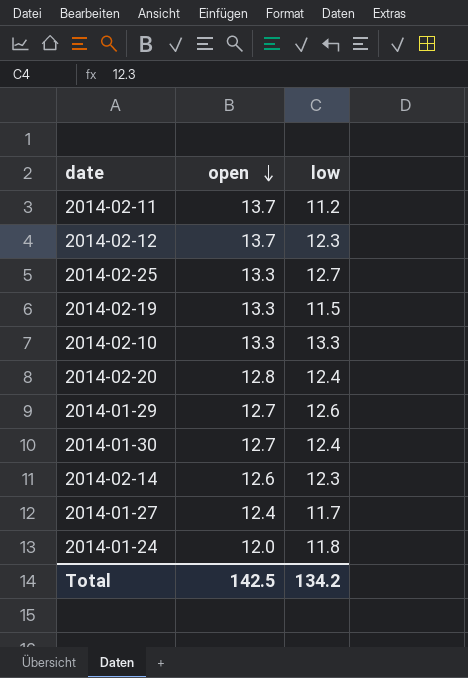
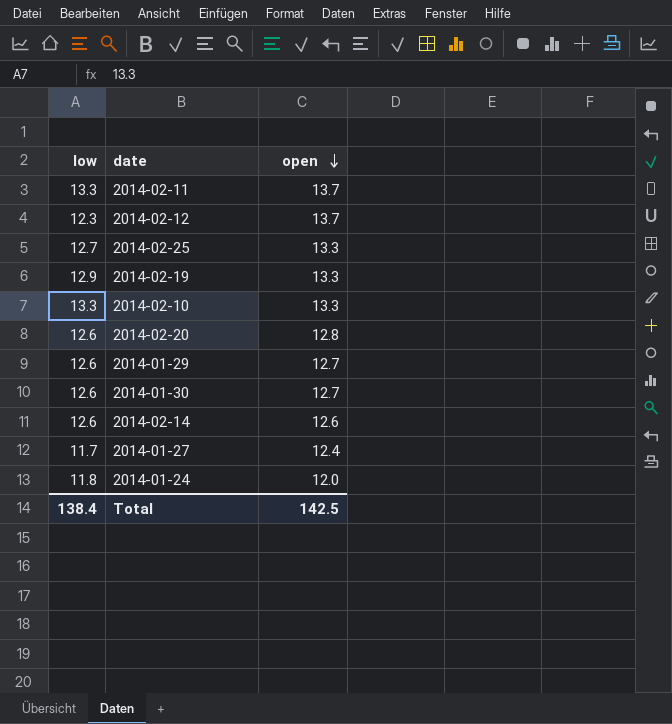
column low | position: 3 -> 1
2014-02-11 | low: 11.2 -> 13.3
2014-02-19 | low: 11.5 -> 12.9
2014-02-20 | low: 12.4 -> 12.6
2014-01-30 | low: 12.4 -> 12.6
2014-02-14 | low: 12.3 -> 12.6
Total | low: 134.2 -> 138.4

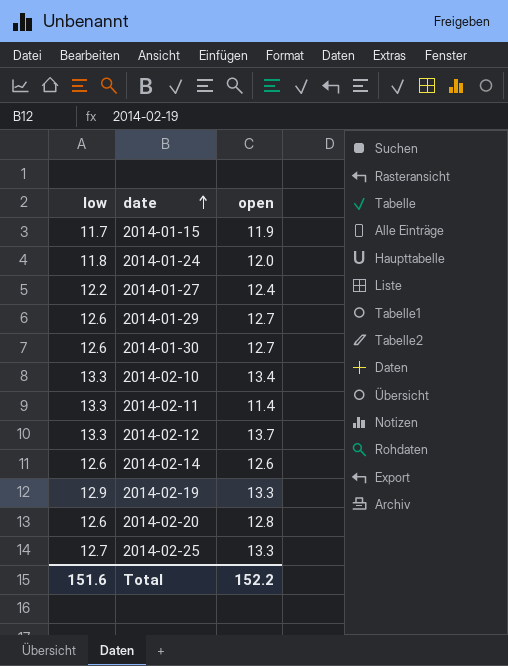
row order: open descending -> date ascending
row 2014-01-15: none -> 11.7 | 11.9
2014-01-27 | low: 11.7 -> 12.2
2014-02-10 | open: 13.3 -> 13.4
2014-02-11 | open: 13.7 -> 11.4
2014-02-12 | low: 12.3 -> 13.3
Total | low: 138.4 -> 151.6
Total | open: 142.5 -> 152.2

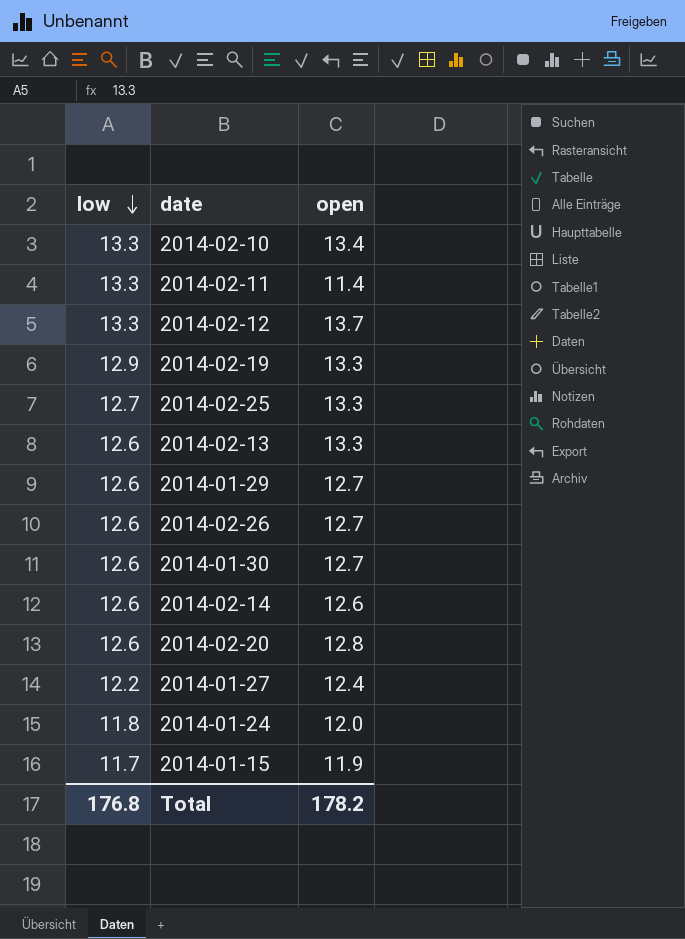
row order: date ascending -> low descending
row 2014-02-13: none -> 12.6 | 13.3
row 2014-02-26: none -> 12.6 | 12.7
Total | low: 151.6 -> 176.8
Total | open: 152.2 -> 178.2

